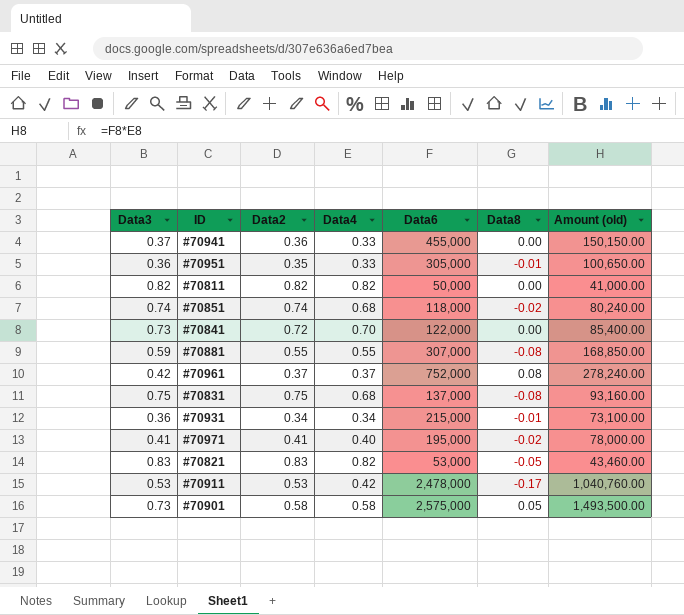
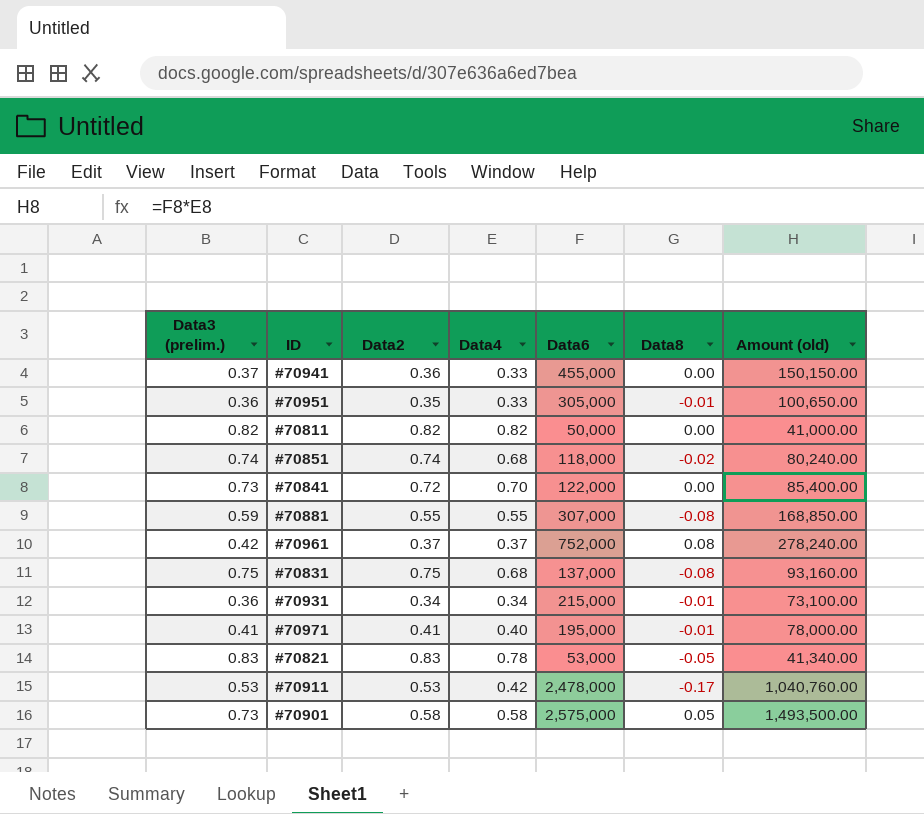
column name: Data3 -> Data3 (prelim.)
#70971 | Data8: -0.02 -> -0.01
#70821 | Data4: 0.82 -> 0.78
#70821 | Amount (old): 43,460.00 -> 41,340.00

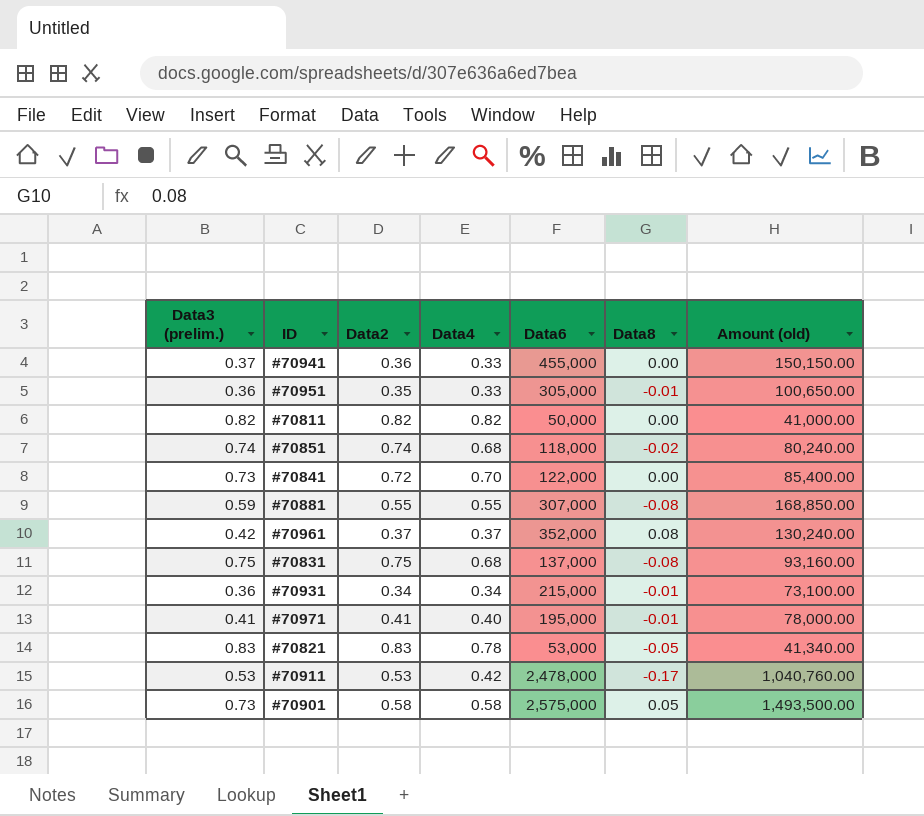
#70961 | Data6: 752,000 -> 352,000
#70961 | Amount (old): 278,240.00 -> 130,240.00

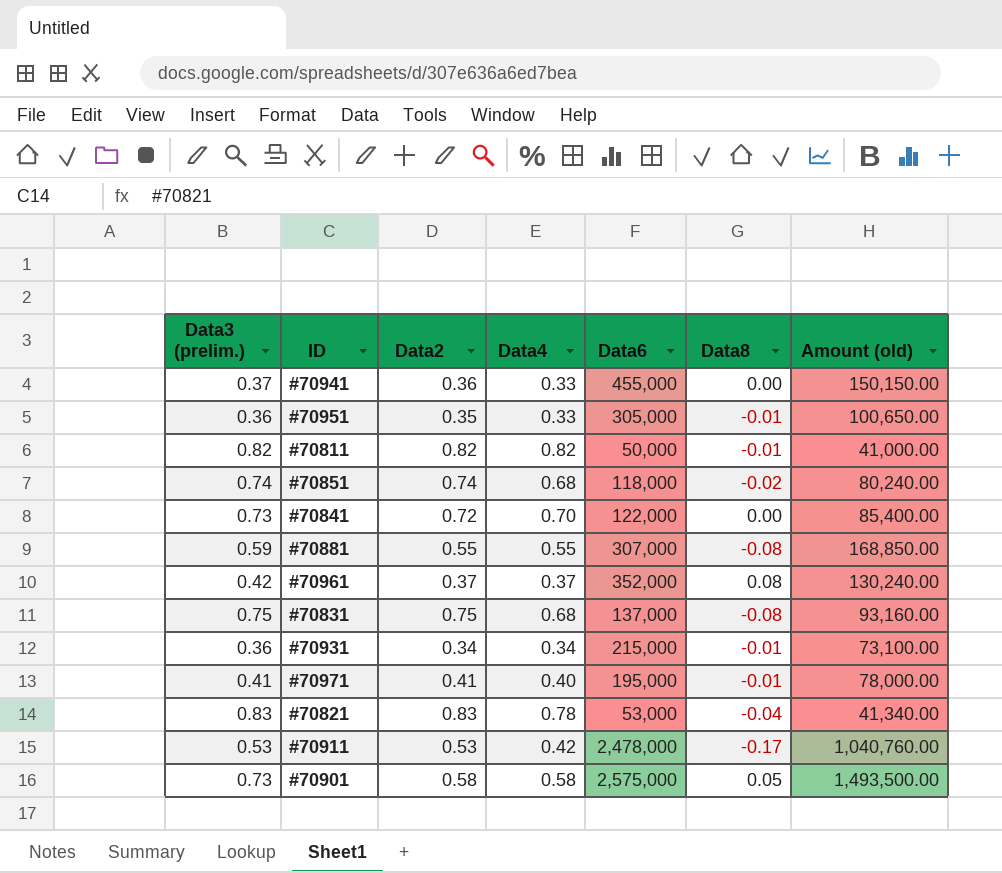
#70811 | Data8: 0.00 -> -0.01
#70821 | Data8: -0.05 -> -0.04

